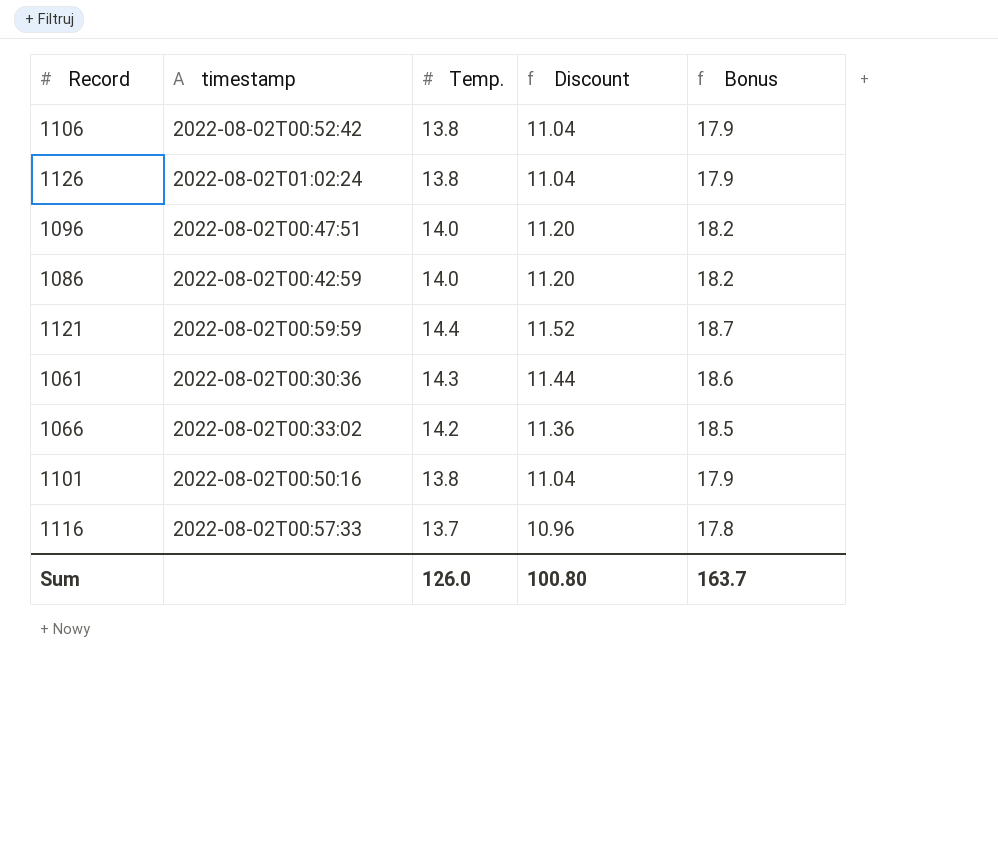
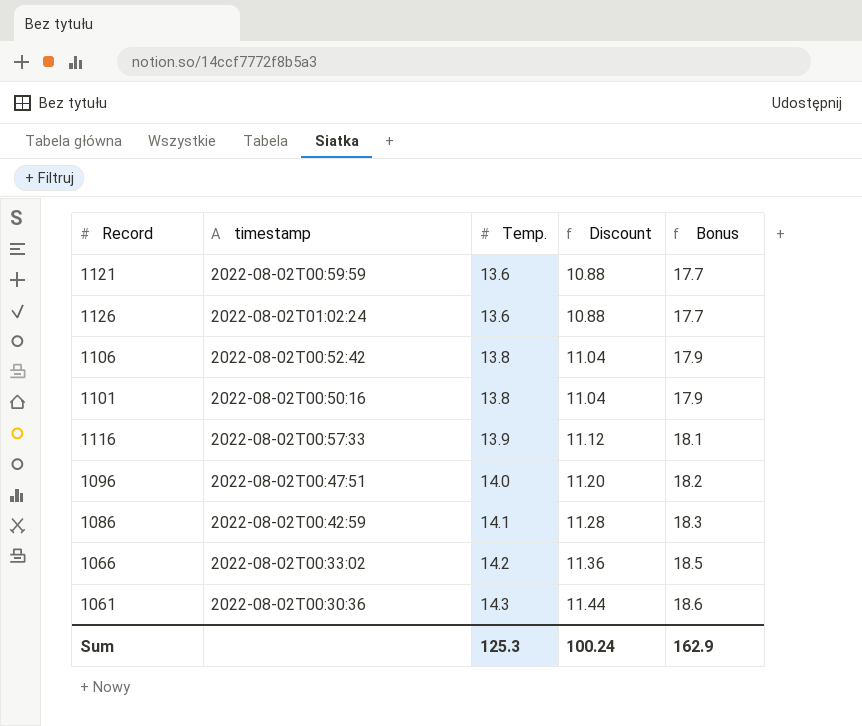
row order: none -> Temp. ascending
1121 | Temp.: 14.4 -> 13.6
1121 | Discount: 11.52 -> 10.88
1121 | Bonus: 18.7 -> 17.7
1126 | Temp.: 13.8 -> 13.6
1126 | Discount: 11.04 -> 10.88
1126 | Bonus: 17.9 -> 17.7
1116 | Temp.: 13.7 -> 13.9
1116 | Discount: 10.96 -> 11.12
1116 | Bonus: 17.8 -> 18.1
1086 | Temp.: 14.0 -> 14.1
1086 | Discount: 11.20 -> 11.28
1086 | Bonus: 18.2 -> 18.3
Sum | Temp.: 126.0 -> 125.3
Sum | Discount: 100.80 -> 100.24
Sum | Bonus: 163.7 -> 162.9

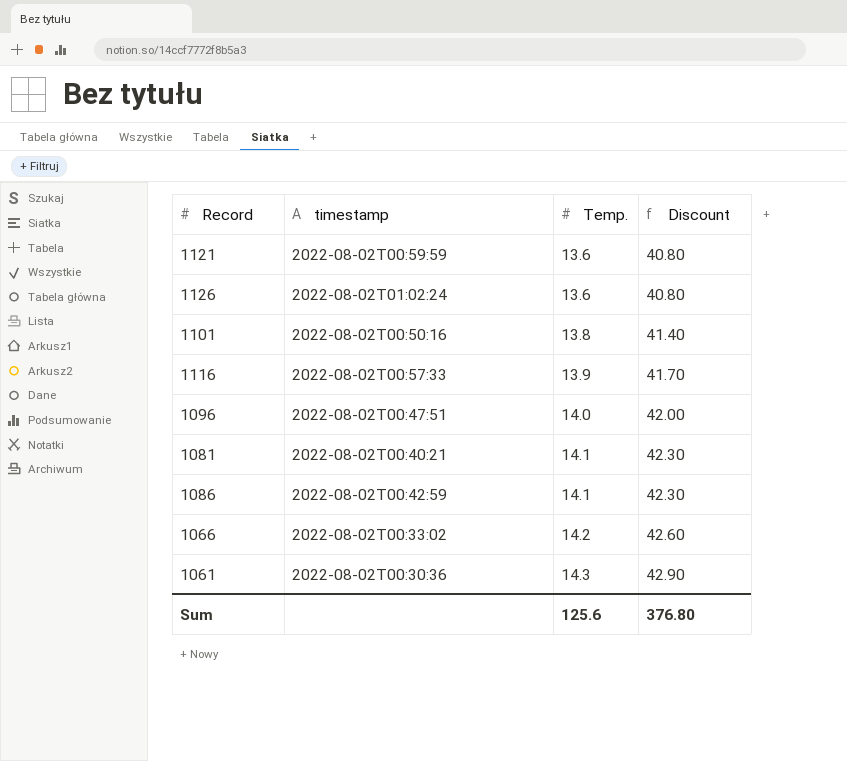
column Bonus | formula: [Temp.] * 1.3 -> none
column Discount | formula: [Temp.] * 0.8 -> [Temp.] * 3
row 1106: 2022-08-02T00:52:42 | 13.8 | 11.04 | 17.9 -> none
row 1081: none -> 2022-08-02T00:40:21 | 14.1 | 42.30
Sum | Temp.: 125.3 -> 125.6
Sum | Discount: 100.24 -> 376.80

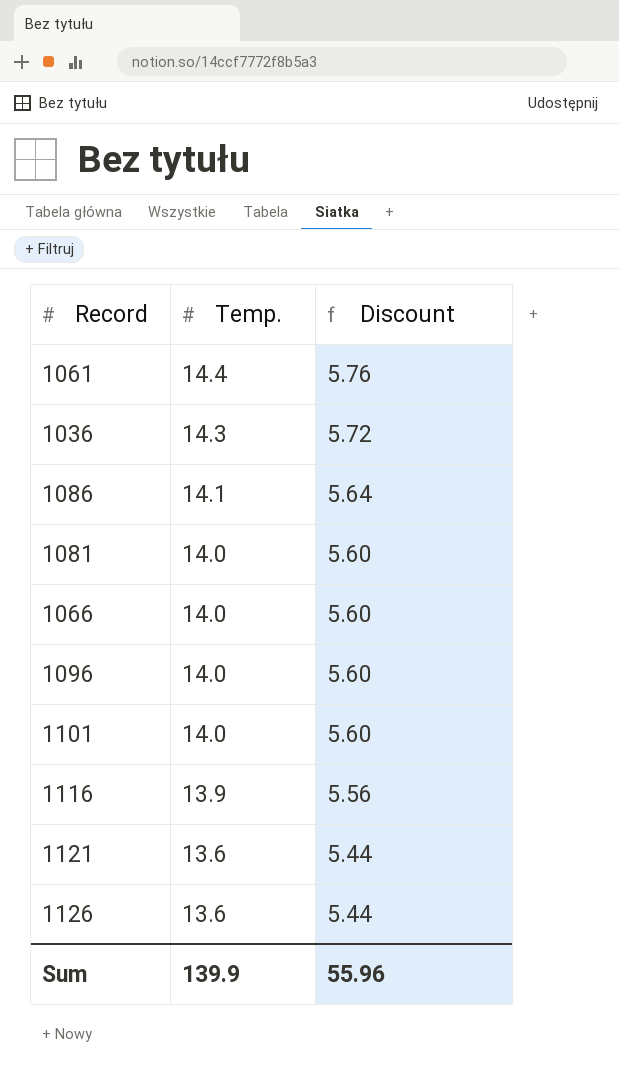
row order: Temp. ascending -> Temp. descending
column timestamp | position: 2 -> none
column Discount | formula: [Temp.] * 3 -> [Temp.] * 0.4
1061 | Temp.: 14.3 -> 14.4
row 1036: none -> 14.3 | 5.72
1081 | Temp.: 14.1 -> 14.0
1066 | Temp.: 14.2 -> 14.0
1101 | Temp.: 13.8 -> 14.0
Sum | Temp.: 125.6 -> 139.9
Sum | Discount: 376.80 -> 55.96

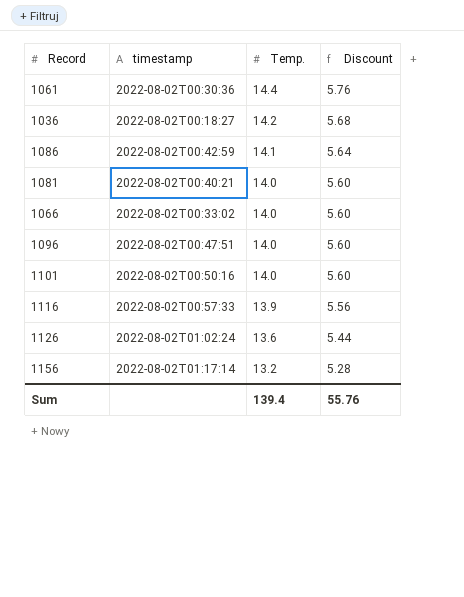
column timestamp | position: none -> 2
row 1121: 13.6 | 5.44 -> none
1036 | Temp.: 14.3 -> 14.2
1036 | Discount: 5.72 -> 5.68
row 1156: none -> 2022-08-02T01:17:14 | 13.2 | 5.28
Sum | Temp.: 139.9 -> 139.4
Sum | Discount: 55.96 -> 55.76

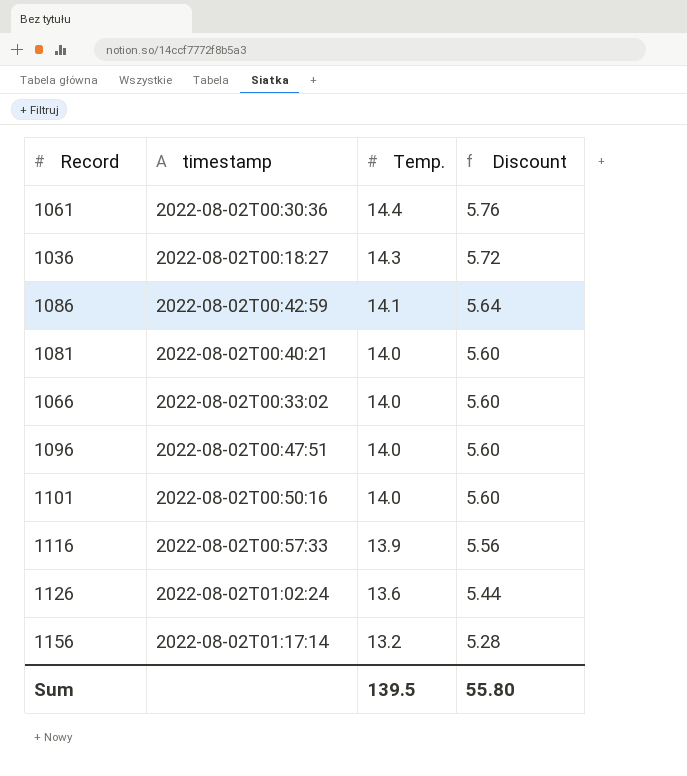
1036 | Temp.: 14.2 -> 14.3
1036 | Discount: 5.68 -> 5.72
Sum | Temp.: 139.4 -> 139.5
Sum | Discount: 55.76 -> 55.80

